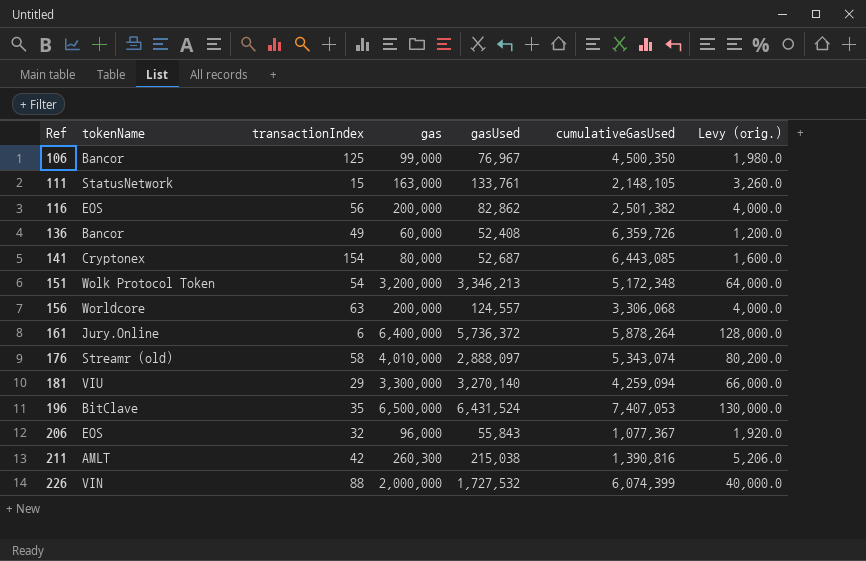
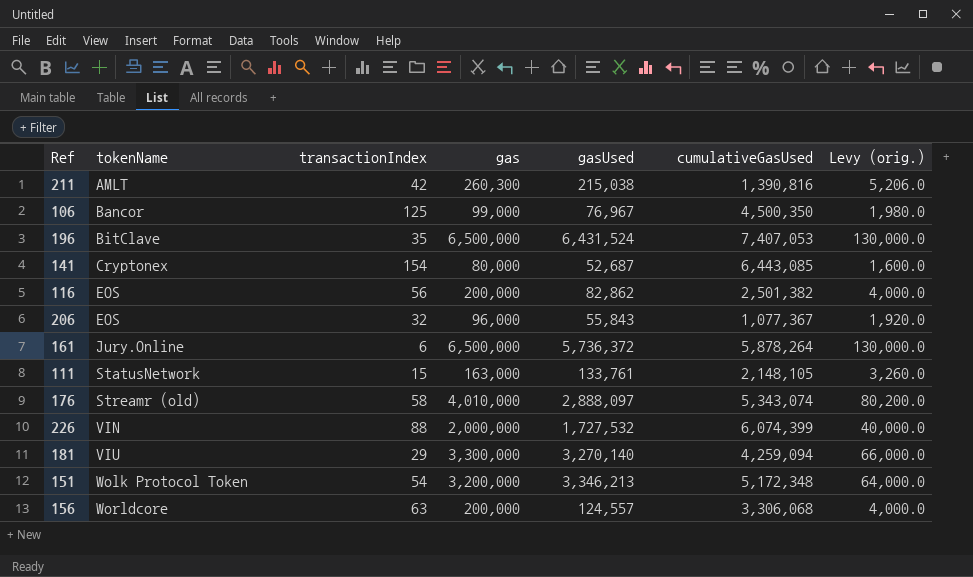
row order: Ref ascending -> tokenName ascending
row 136: Bancor | 49 | 60,000 | 52,408 | 6,359,726 | 1,200.0 -> none
161 | gas: 6,400,000 -> 6,500,000
161 | Levy (orig.): 128,000.0 -> 130,000.0

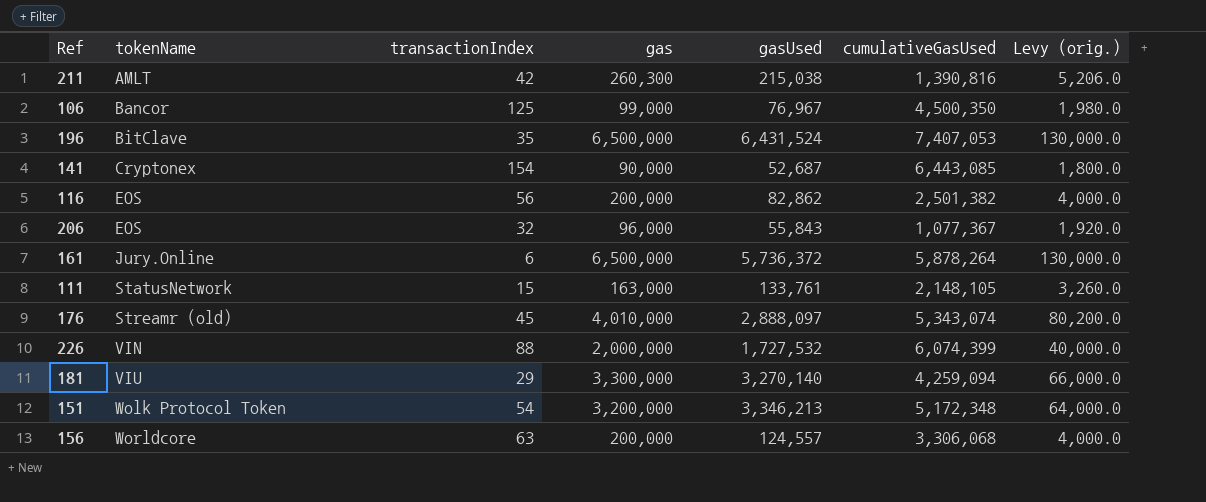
141 | gas: 80,000 -> 90,000
141 | Levy (orig.): 1,600.0 -> 1,800.0
176 | transactionIndex: 58 -> 45

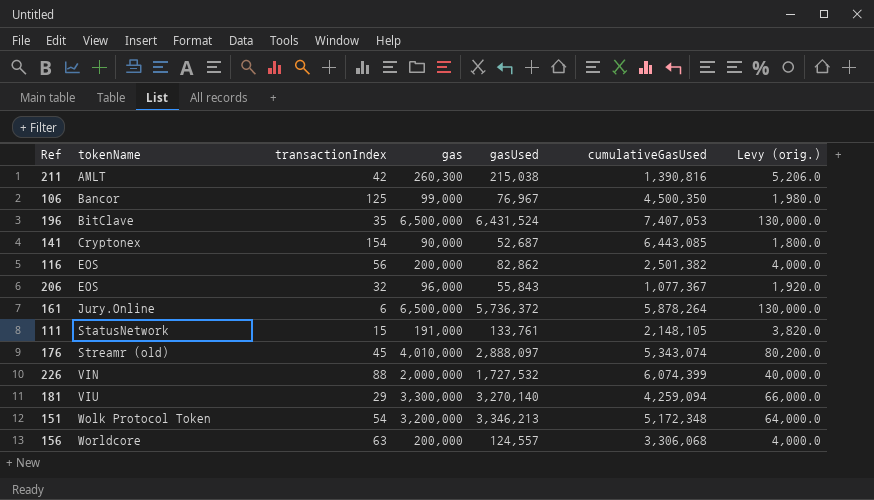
111 | gas: 163,000 -> 191,000
111 | Levy (orig.): 3,260.0 -> 3,820.0

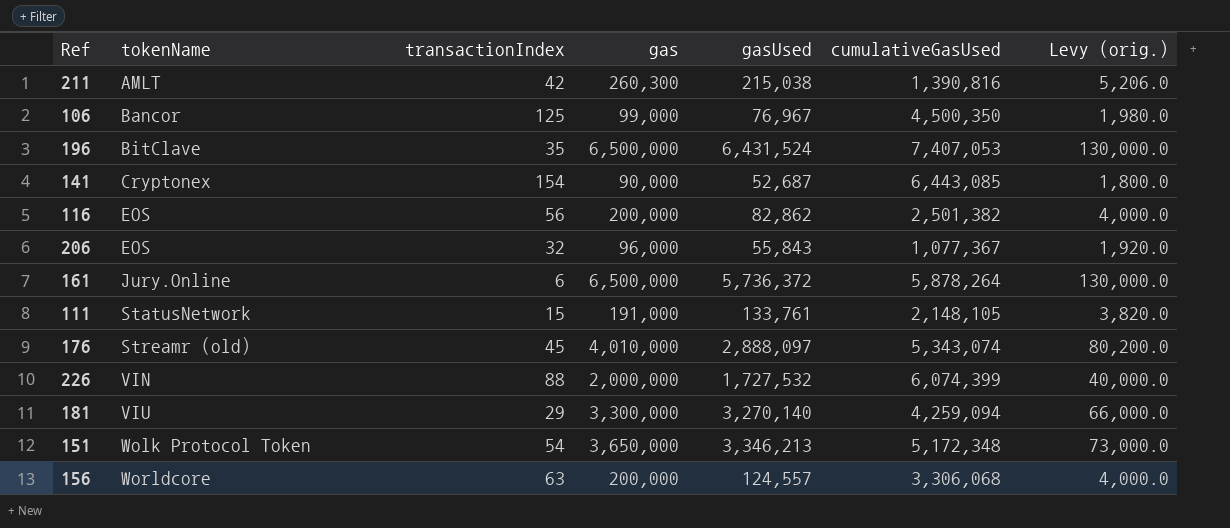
151 | gas: 3,200,000 -> 3,650,000
151 | Levy (orig.): 64,000.0 -> 73,000.0

